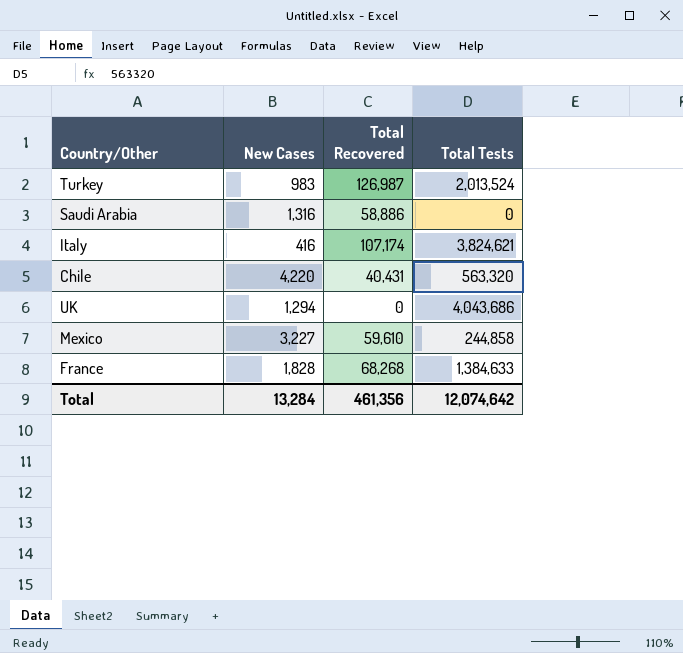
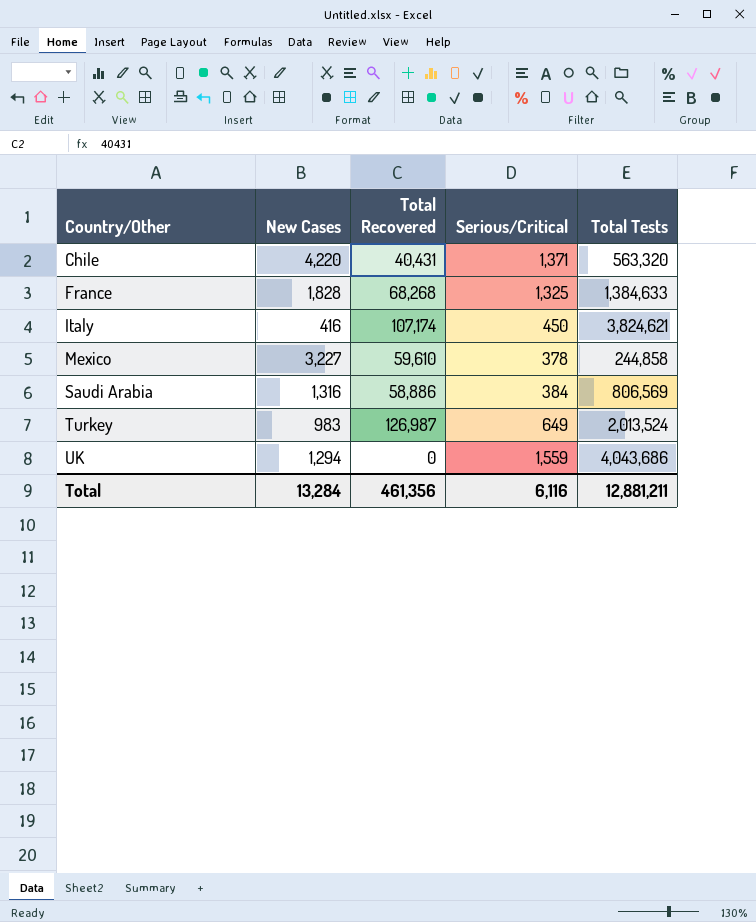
row order: none -> Country/Other ascending
column Serious/Critical | position: none -> 4
Saudi Arabia | Total Tests: 0 -> 806,569
Total | Total Tests: 12,074,642 -> 12,881,211

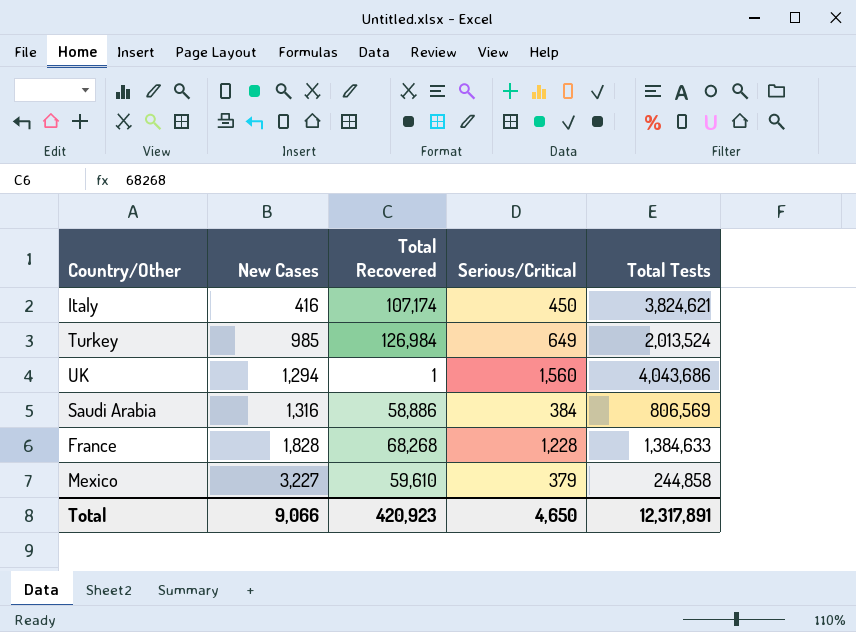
row order: Country/Other ascending -> New Cases ascending
row Chile: 4,220 | 40,431 | 1,371 | 563,320 -> none
Turkey | New Cases: 983 -> 985
Turkey | Total Recovered: 126,987 -> 126,984
UK | Total Recovered: 0 -> 1
UK | Serious/Critical: 1,559 -> 1,560
France | Serious/Critical: 1,325 -> 1,228
Mexico | Serious/Critical: 378 -> 379
Total | New Cases: 13,284 -> 9,066
Total | Total Recovered: 461,356 -> 420,923
Total | Serious/Critical: 6,116 -> 4,650
Total | Total Tests: 12,881,211 -> 12,317,891

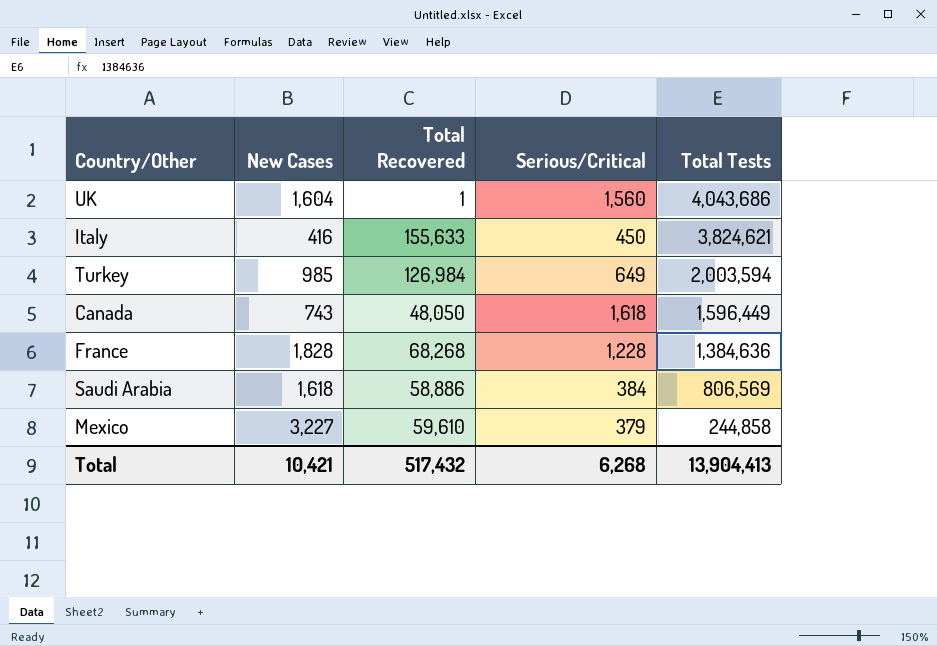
row order: New Cases ascending -> Total Tests descending
UK | New Cases: 1,294 -> 1,604
Italy | Total Recovered: 107,174 -> 155,633
Turkey | Total Tests: 2,013,524 -> 2,003,594
row Canada: none -> 743 | 48,050 | 1,618 | 1,596,449
France | Total Tests: 1,384,633 -> 1,384,636
Saudi Arabia | New Cases: 1,316 -> 1,618
Total | New Cases: 9,066 -> 10,421
Total | Total Recovered: 420,923 -> 517,432
Total | Serious/Critical: 4,650 -> 6,268
Total | Total Tests: 12,317,891 -> 13,904,413

